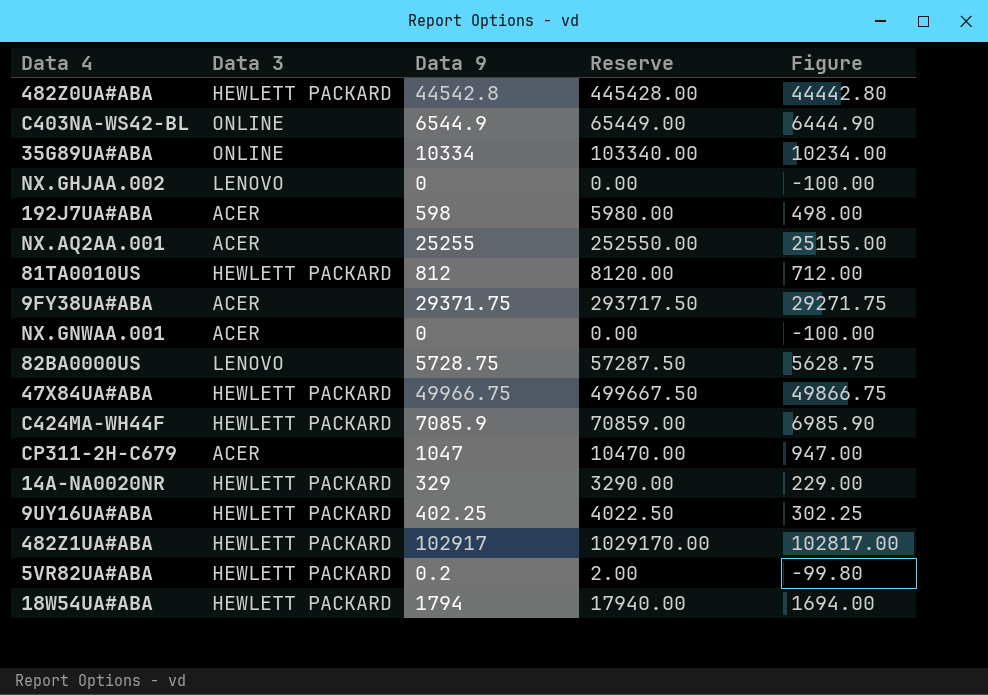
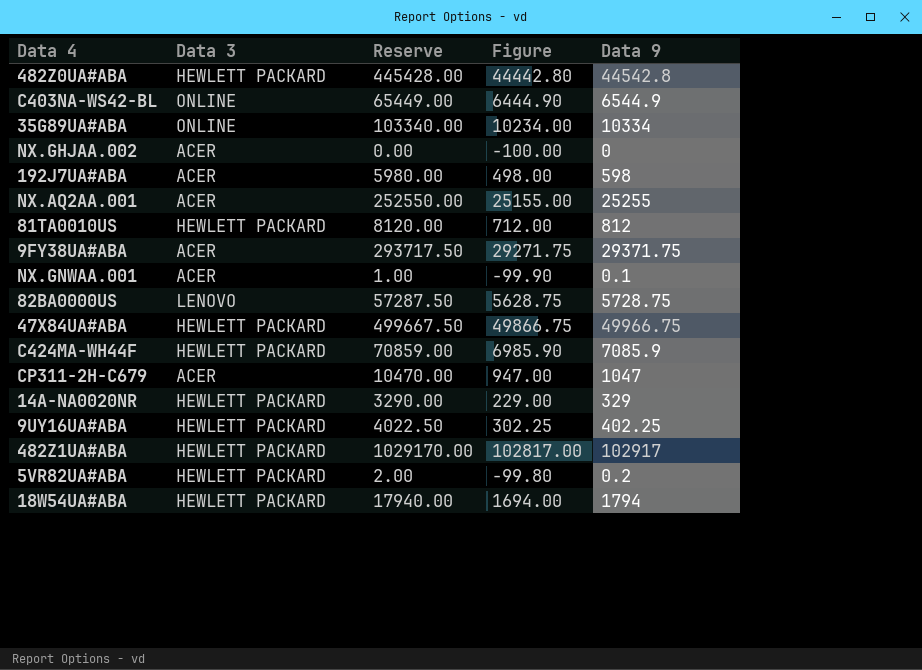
column Data 9 | position: 3 -> 5
NX.GHJAA.002 | Data 3: LENOVO -> ACER
NX.GNWAA.001 | Reserve: 0.00 -> 1.00
NX.GNWAA.001 | Figure: -100.00 -> -99.90
NX.GNWAA.001 | Data 9: 0 -> 0.1

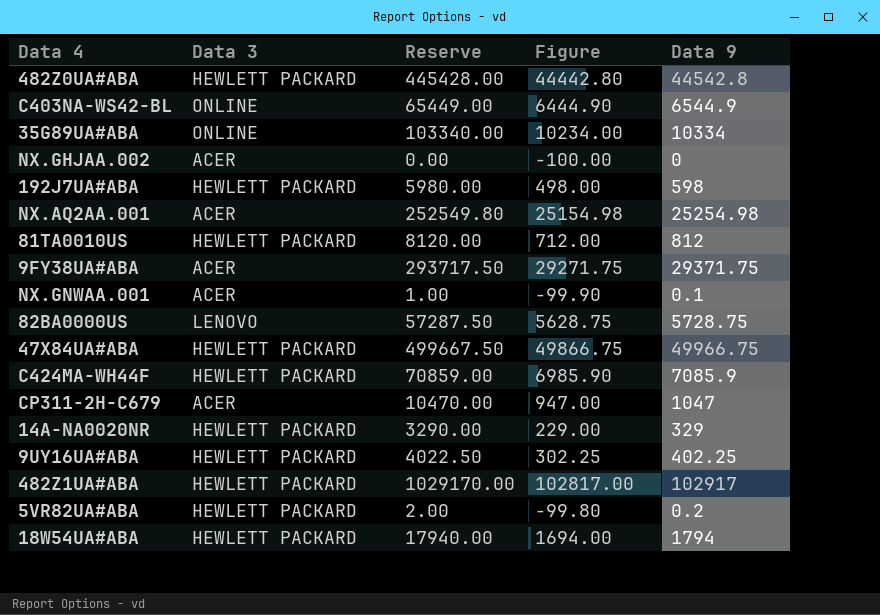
192J7UA#ABA | Data 3: ACER -> HEWLETT PACKARD
NX.AQ2AA.001 | Reserve: 252550.00 -> 252549.80
NX.AQ2AA.001 | Figure: 25155.00 -> 25154.98
NX.AQ2AA.001 | Data 9: 25255 -> 25254.98

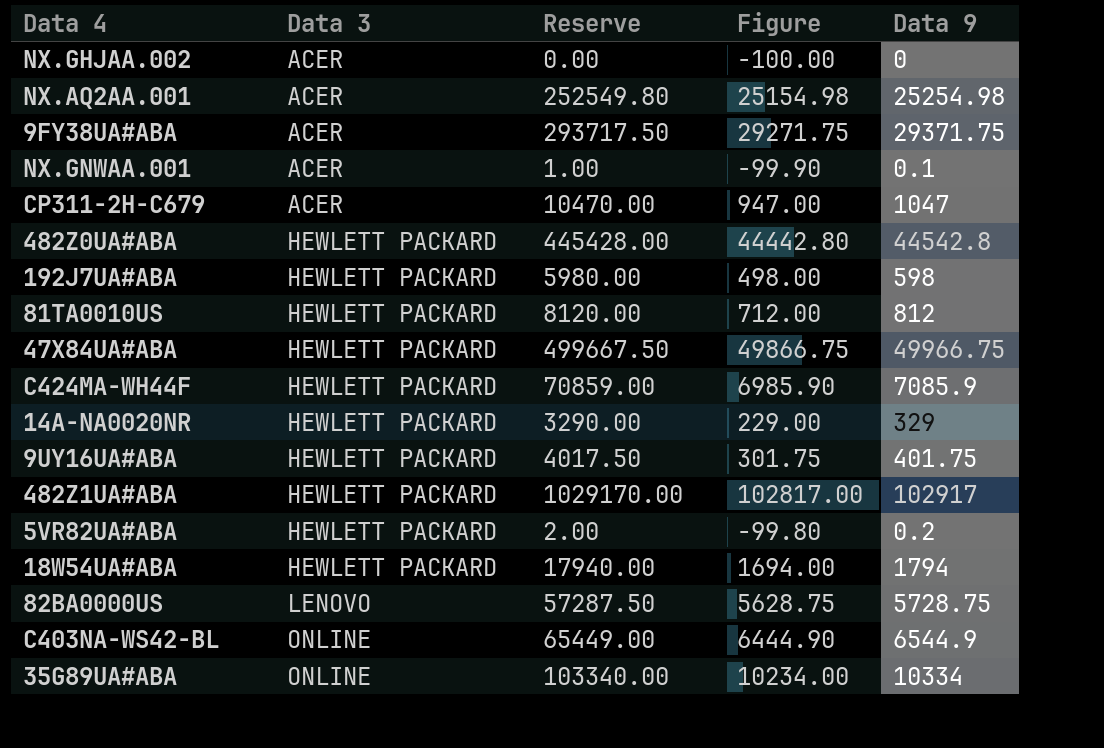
row order: none -> Data 3 ascending
9UY16UA#ABA | Reserve: 4022.50 -> 4017.50
9UY16UA#ABA | Figure: 302.25 -> 301.75
9UY16UA#ABA | Data 9: 402.25 -> 401.75

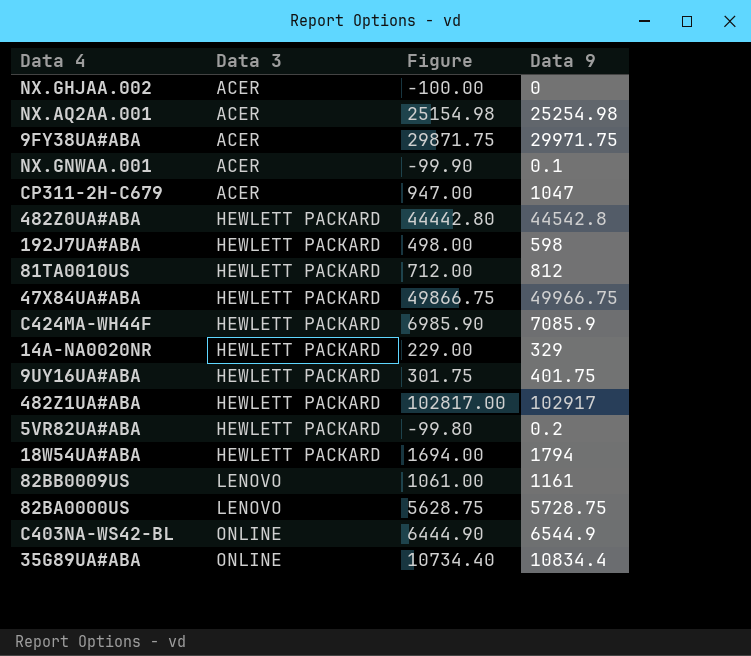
column Reserve | formula: [Data 9] * 10 -> none
9FY38UA#ABA | Figure: 29271.75 -> 29871.75
9FY38UA#ABA | Data 9: 29371.75 -> 29971.75
row 82BB0009US: none -> LENOVO | 1061.00 | 1161
35G89UA#ABA | Figure: 10234.00 -> 10734.40
35G89UA#ABA | Data 9: 10334 -> 10834.4

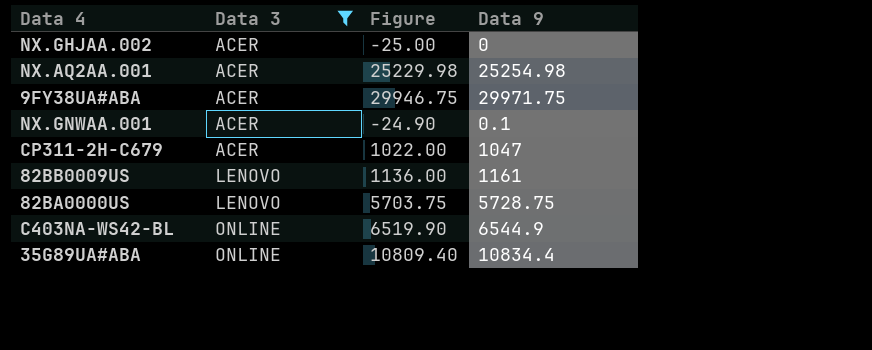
filter: none -> Data 3 != HEWLETT PACKARD
column Figure | formula: [Data 9] - 100 -> [Data 9] - 25

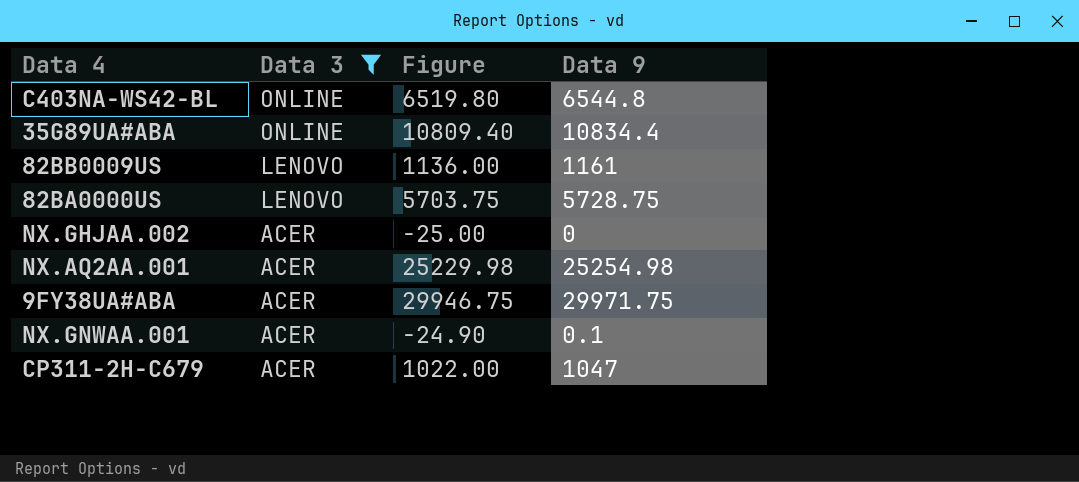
row order: Data 3 ascending -> Data 3 descending
C403NA-WS42-BL | Figure: 6519.90 -> 6519.80
C403NA-WS42-BL | Data 9: 6544.9 -> 6544.8

